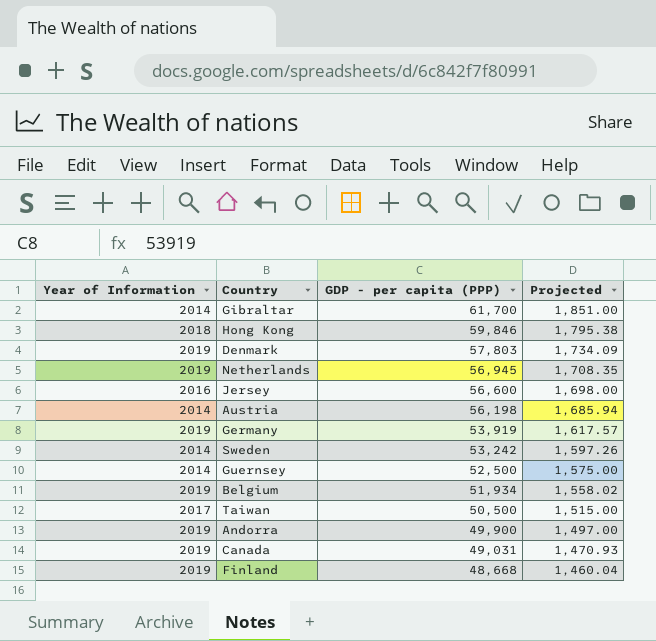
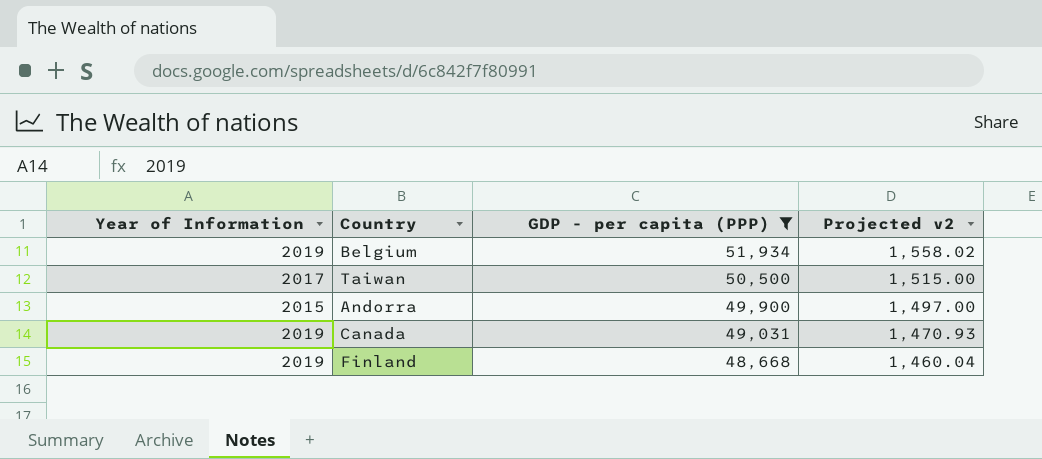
filter: none -> GDP - per capita (PPP) <= 51,934
column name: Projected -> Projected v2
Andorra | Year of Information: 2019 -> 2015

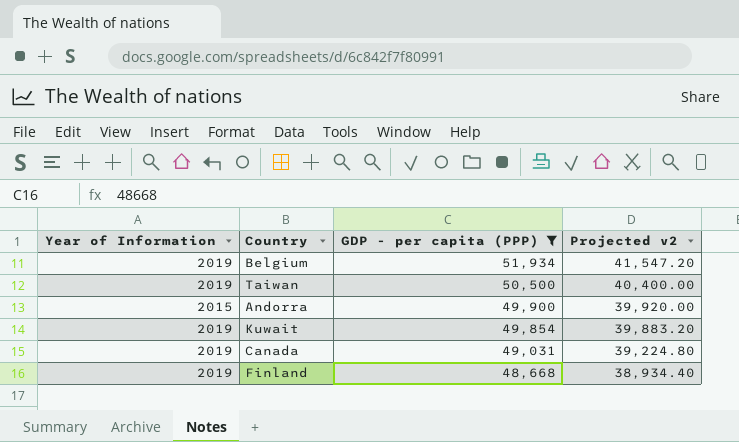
column Projected v2 | formula: [GDP - per capita (PPP)] * 0.03 -> [GDP - per capita (PPP)] * 0.8
Taiwan | Year of Information: 2017 -> 2019
row Kuwait: none -> 2019 | 49,854 | 39,883.20

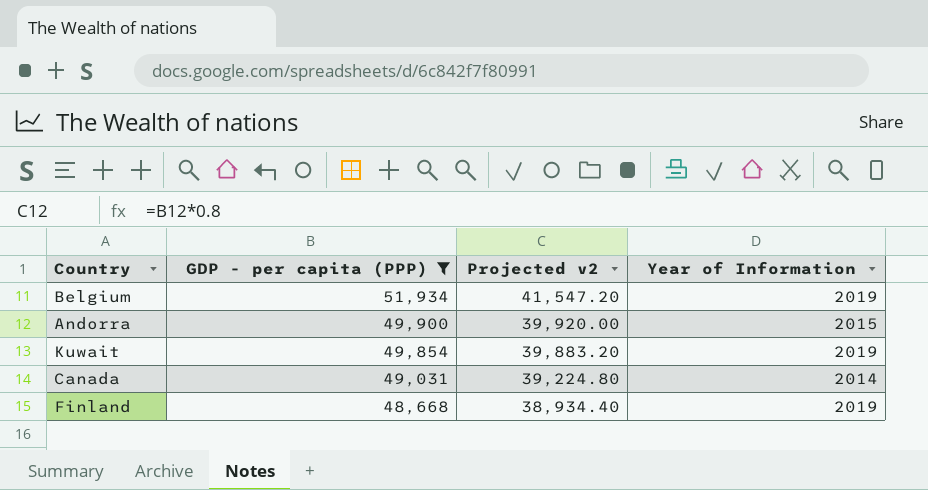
column Year of Information | position: 1 -> 4
row Taiwan: 2019 | 50,500 | 40,400.00 -> none
Canada | Year of Information: 2019 -> 2014

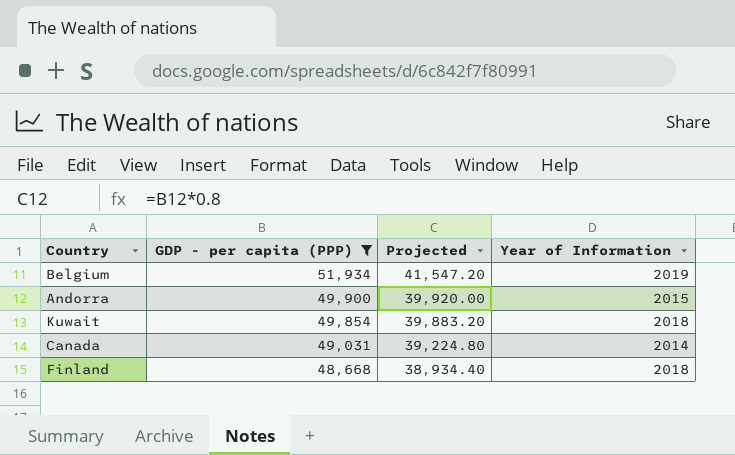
column name: Projected v2 -> Projected
Kuwait | Year of Information: 2019 -> 2018
Finland | Year of Information: 2019 -> 2018

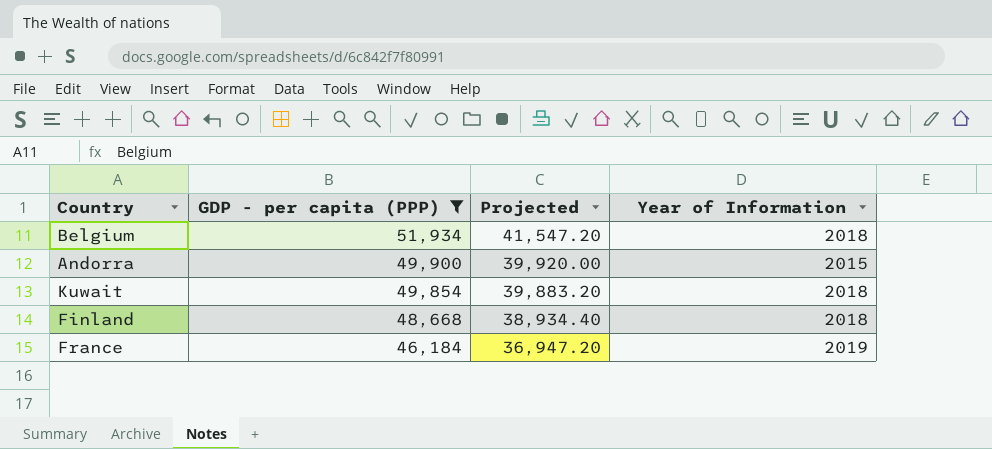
row Canada: 49,031 | 39,224.80 | 2014 -> none
Belgium | Year of Information: 2019 -> 2018
row France: none -> 46,184 | 36,947.20 | 2019

